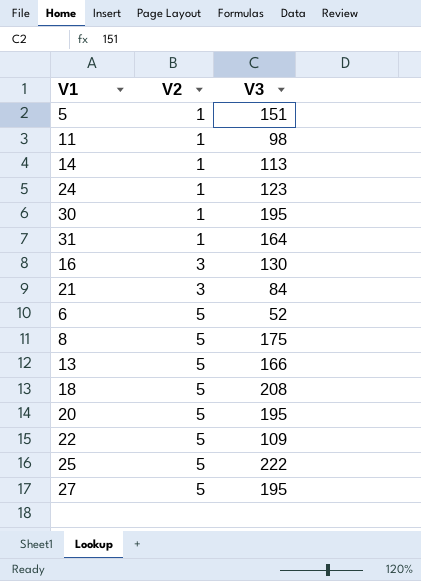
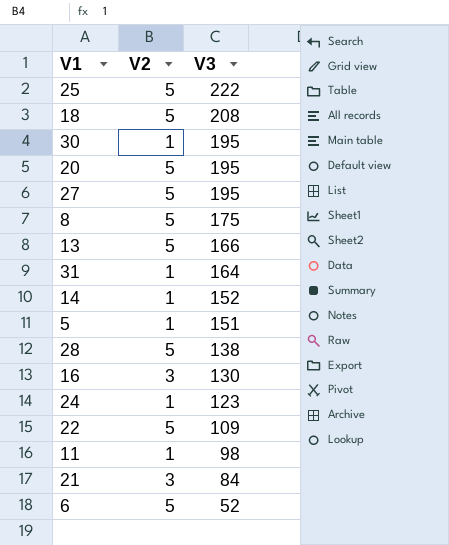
row order: V2 ascending -> V3 descending
14 | V3: 113 -> 152
row 28: none -> 5 | 138

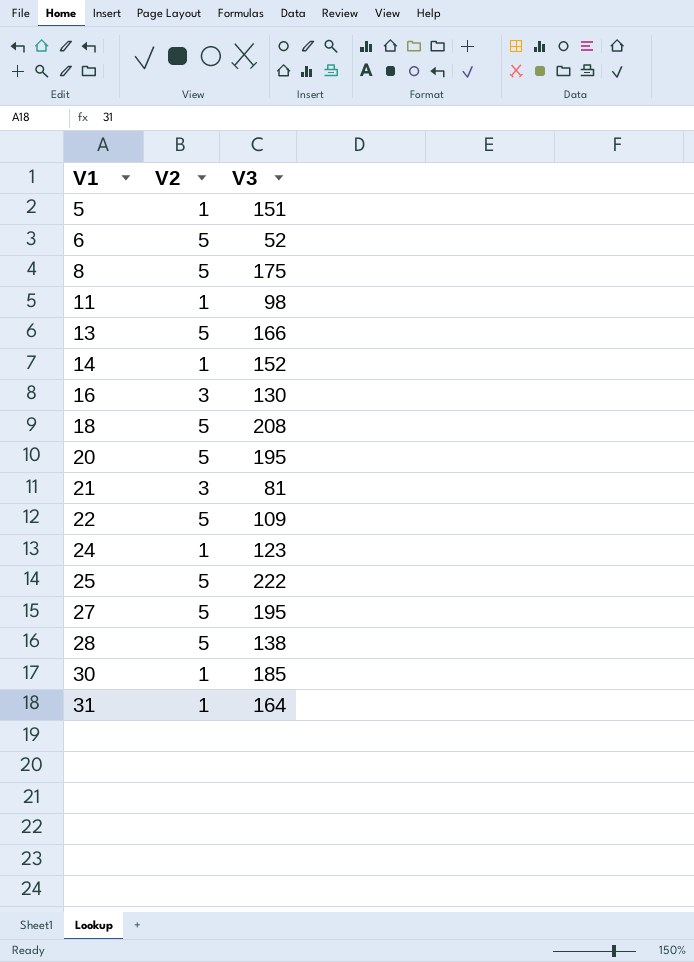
row order: V3 descending -> V1 ascending
21 | V3: 84 -> 81
30 | V3: 195 -> 185

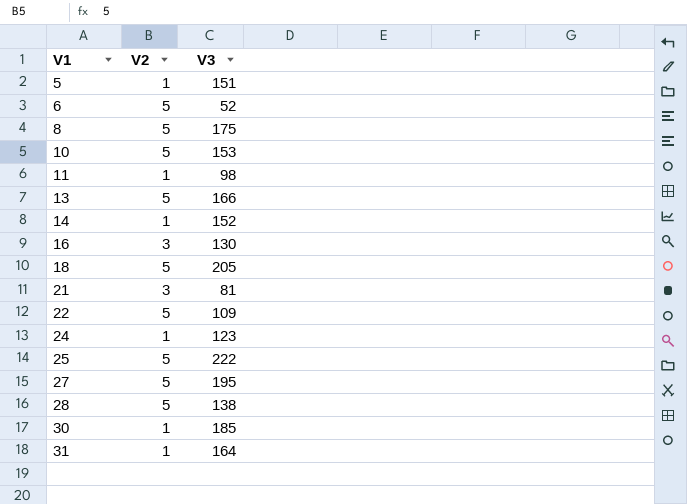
row 20: 5 | 195 -> none
row 10: none -> 5 | 153
18 | V3: 208 -> 205

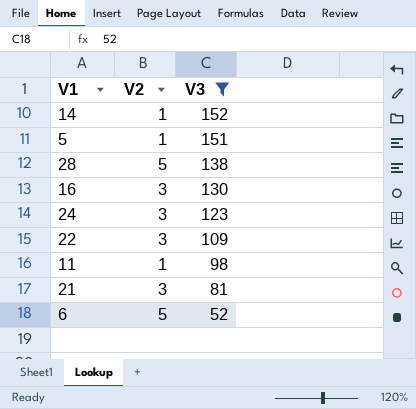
filter: none -> V3 <= 152
row order: V1 ascending -> V3 descending
24 | V2: 1 -> 3
22 | V2: 5 -> 3

